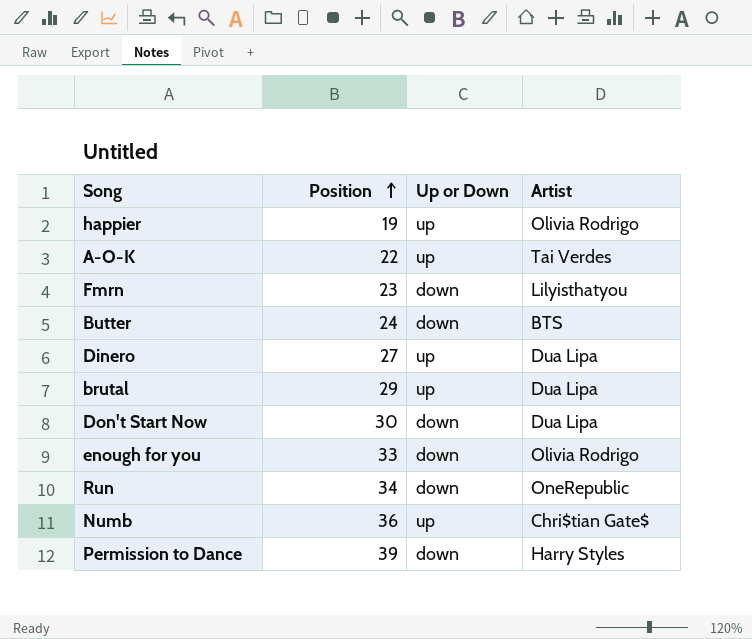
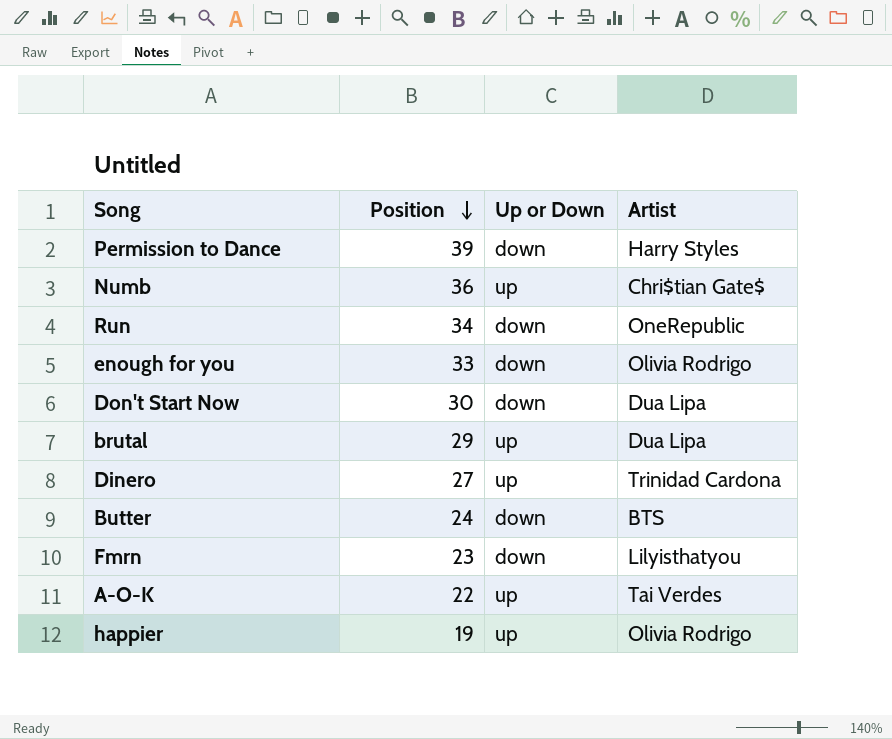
row order: Position ascending -> Position descending
Dinero | Artist: Dua Lipa -> Trinidad Cardona

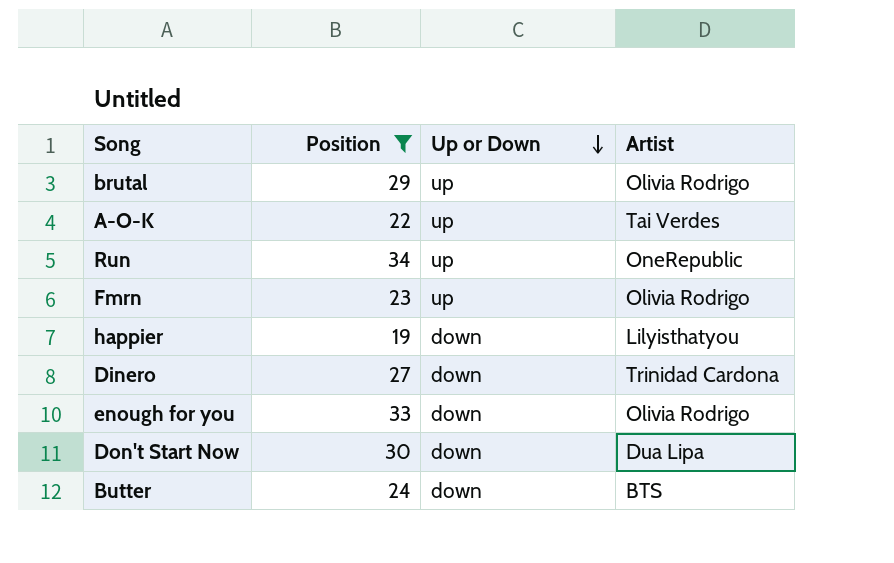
filter: none -> Position <= 34
row order: Position descending -> Up or Down descending
brutal | Artist: Dua Lipa -> Olivia Rodrigo
Run | Up or Down: down -> up
Fmrn | Up or Down: down -> up
Fmrn | Artist: Lilyisthatyou -> Olivia Rodrigo
happier | Up or Down: up -> down
happier | Artist: Olivia Rodrigo -> Lilyisthatyou
Dinero | Up or Down: up -> down

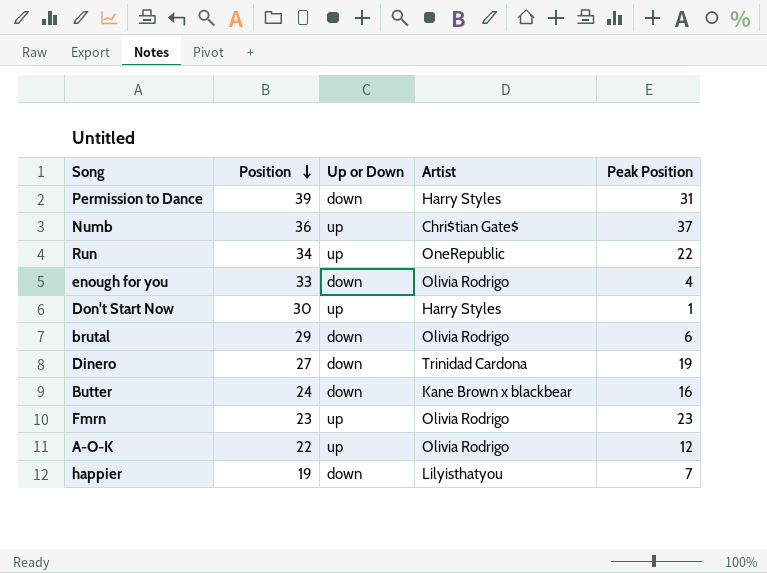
filter: Position <= 34 -> none
row order: Up or Down descending -> Position descending
column Peak Position | position: none -> 5
Don't Start Now | Up or Down: down -> up
Don't Start Now | Artist: Dua Lipa -> Harry Styles
brutal | Up or Down: up -> down
Butter | Artist: BTS -> Kane Brown x blackbear
A-O-K | Artist: Tai Verdes -> Olivia Rodrigo

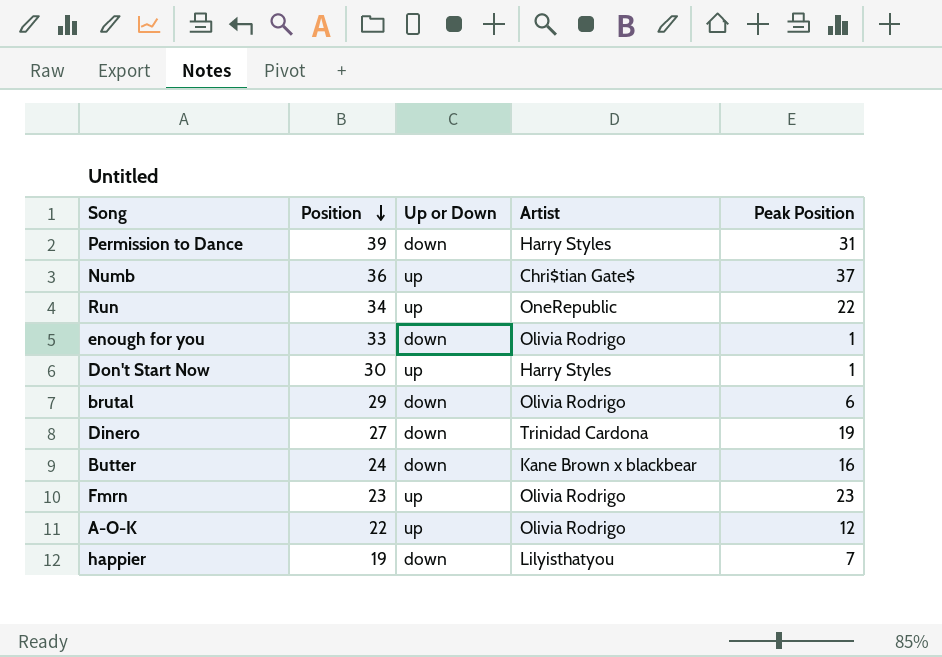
enough for you | Peak Position: 4 -> 1

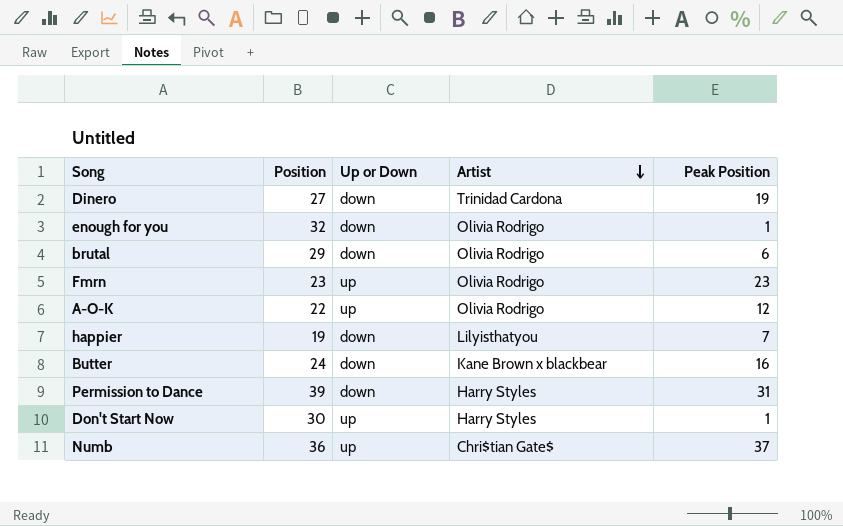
row order: Position descending -> Artist descending
row Run: 34 | up | OneRepublic | 22 -> none
enough for you | Position: 33 -> 32

